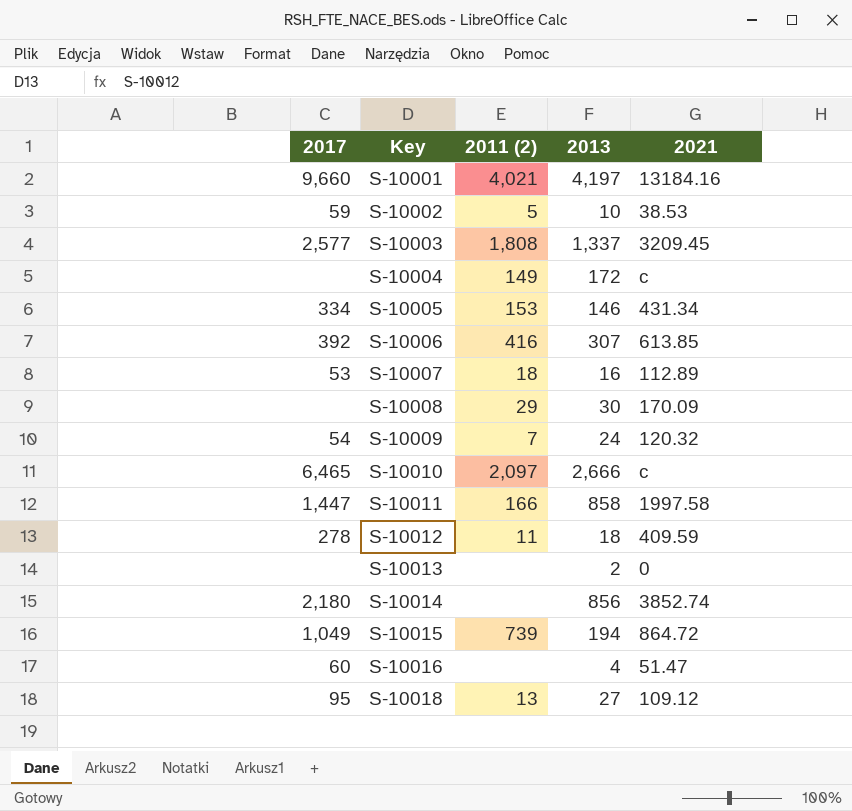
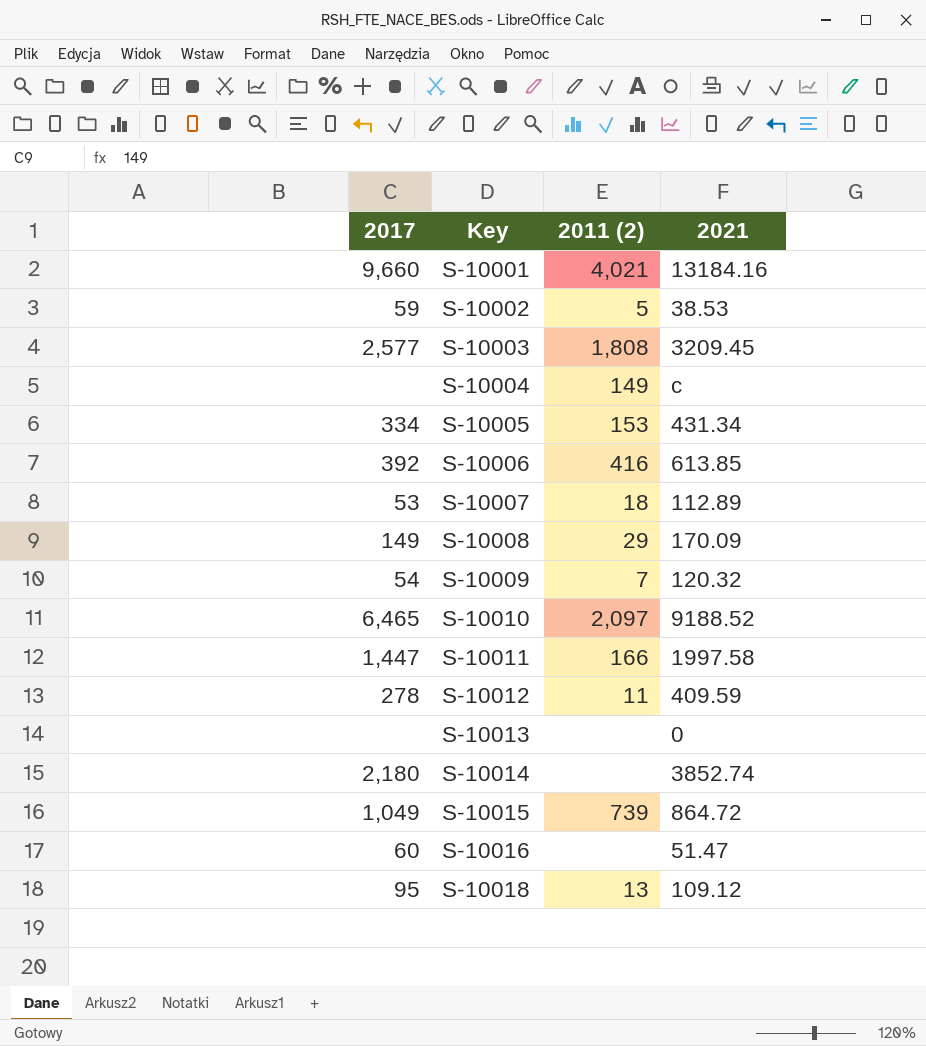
column 2013 | position: 4 -> none
S-10008 | 2017: none -> 149
S-10010 | 2021: c -> 9188.52

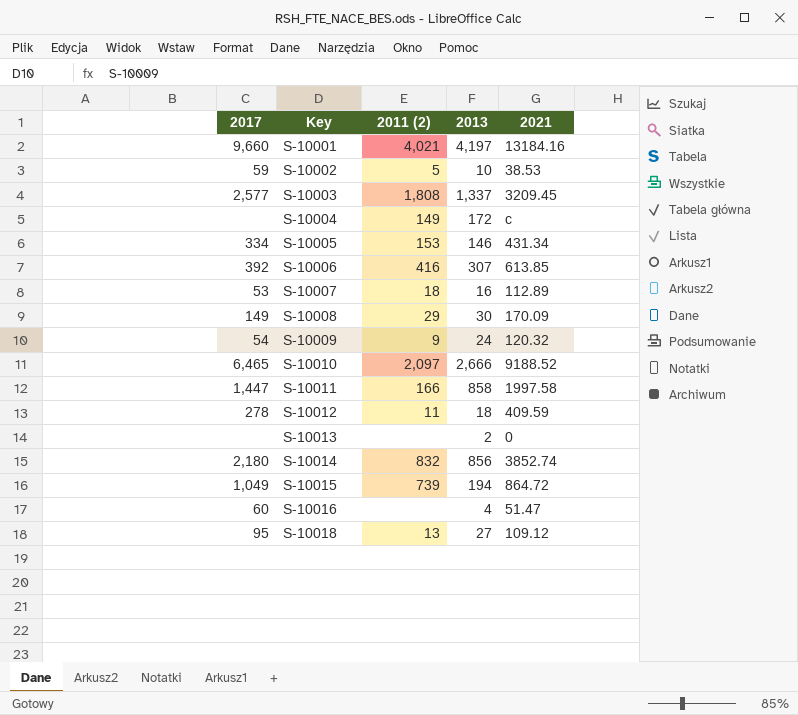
column 2013 | position: none -> 4
S-10009 | 2011 (2): 7 -> 9
S-10014 | 2011 (2): none -> 832

